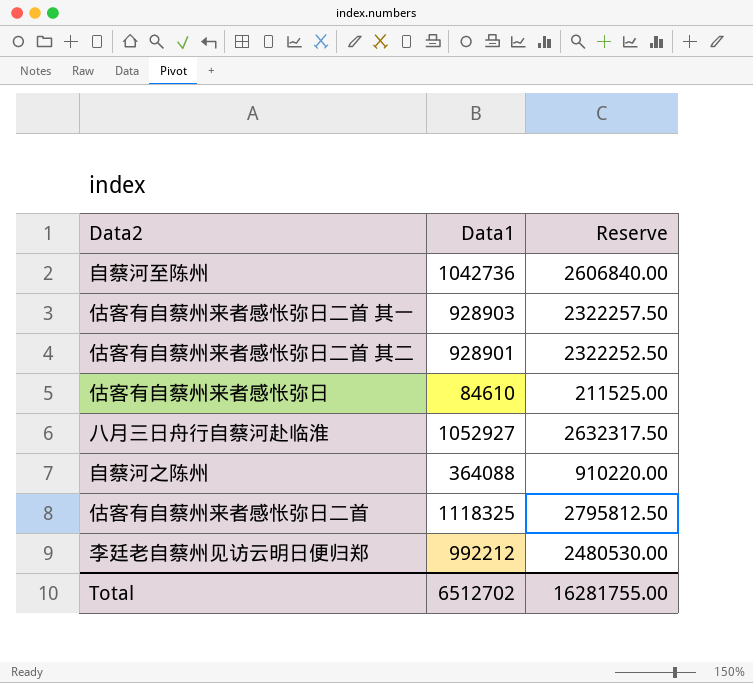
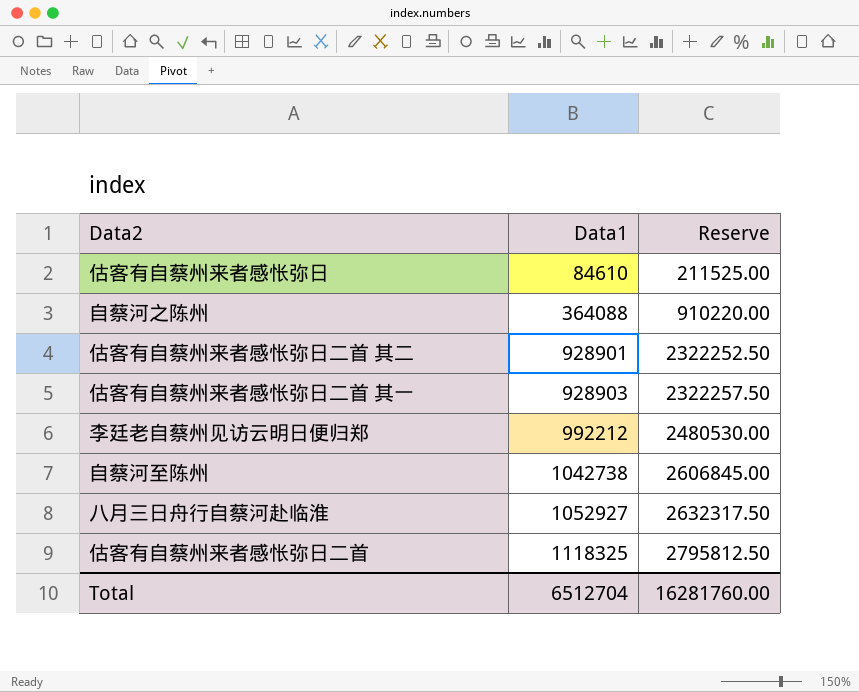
row order: none -> Data1 ascending
自蔡河至陈州 | Data1: 1042736 -> 1042738
自蔡河至陈州 | Reserve: 2606840.00 -> 2606845.00
Total | Data1: 6512702 -> 6512704
Total | Reserve: 16281755.00 -> 16281760.00

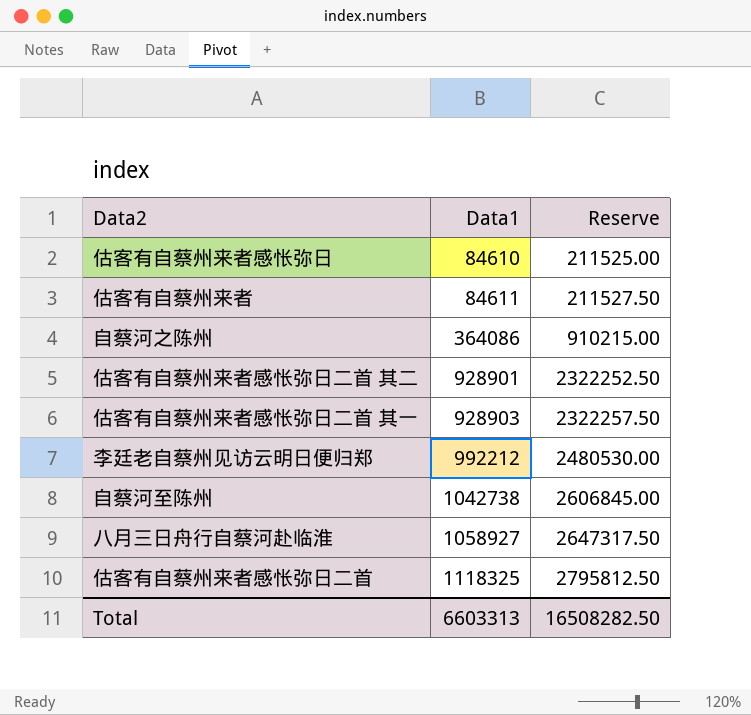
row 估客有自蔡州来者: none -> 84611 | 211527.50
自蔡河之陈州 | Data1: 364088 -> 364086
自蔡河之陈州 | Reserve: 910220.00 -> 910215.00
八月三日舟行自蔡河赴临淮 | Data1: 1052927 -> 1058927
八月三日舟行自蔡河赴临淮 | Reserve: 2632317.50 -> 2647317.50
Total | Data1: 6512704 -> 6603313
Total | Reserve: 16281760.00 -> 16508282.50

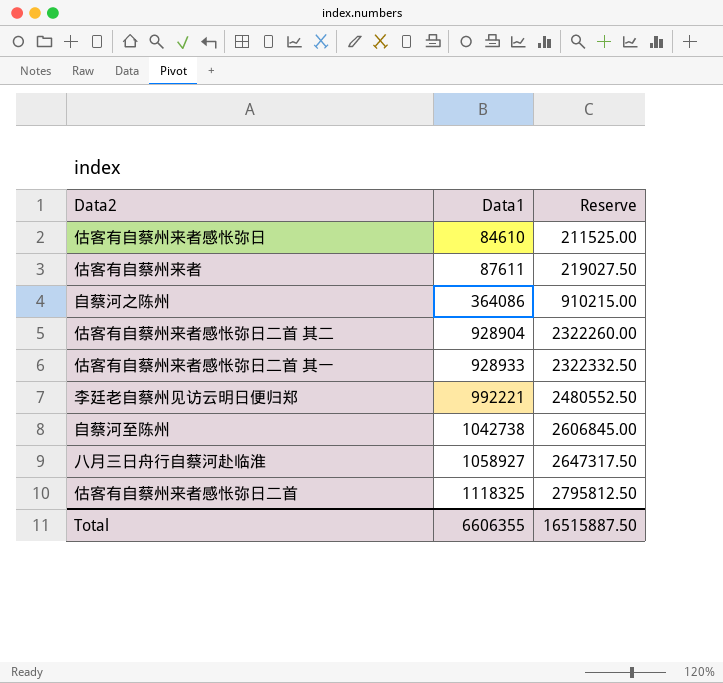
估客有自蔡州来者 | Data1: 84611 -> 87611
估客有自蔡州来者 | Reserve: 211527.50 -> 219027.50
估客有自蔡州来者感怅弥日二首 其二 | Data1: 928901 -> 928904
估客有自蔡州来者感怅弥日二首 其二 | Reserve: 2322252.50 -> 2322260.00
估客有自蔡州来者感怅弥日二首 其一 | Data1: 928903 -> 928933
估客有自蔡州来者感怅弥日二首 其一 | Reserve: 2322257.50 -> 2322332.50
李廷老自蔡州见访云明日便归郑 | Data1: 992212 -> 992221
李廷老自蔡州见访云明日便归郑 | Reserve: 2480530.00 -> 2480552.50
Total | Data1: 6603313 -> 6606355
Total | Reserve: 16508282.50 -> 16515887.50

